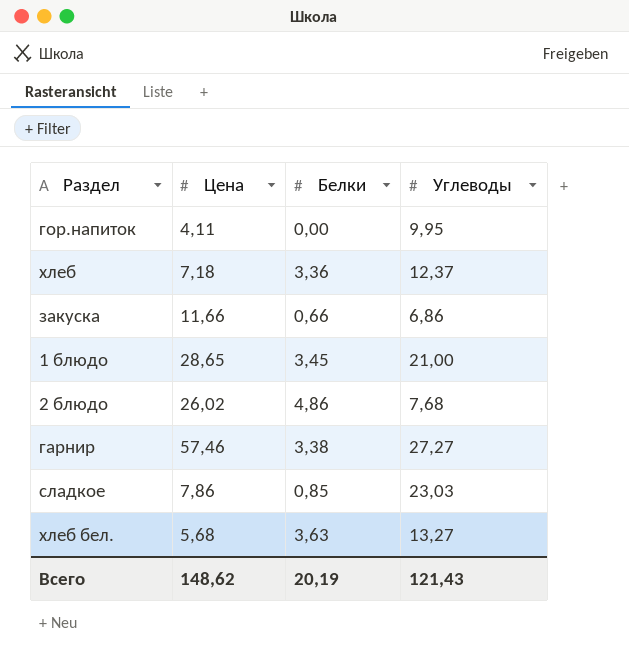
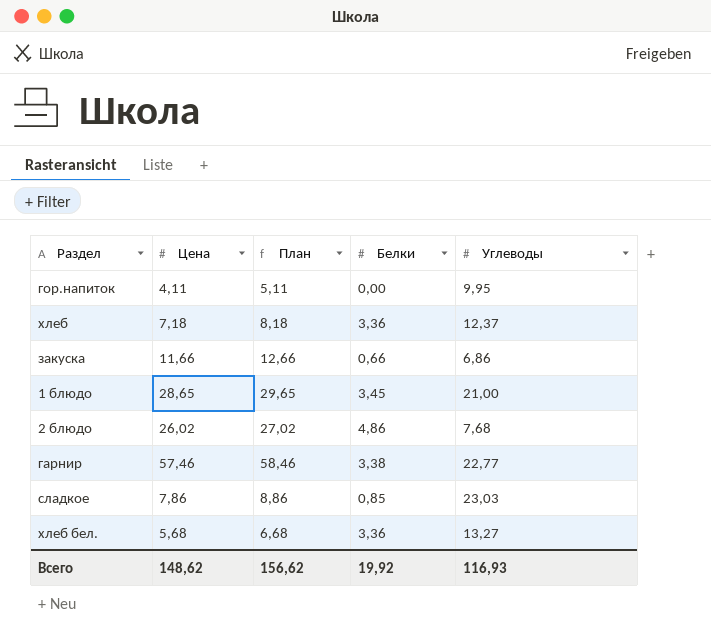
column План | formula: none -> [Цена] + 1
гарнир | Углеводы: 27,27 -> 22,77
хлеб бел. | Белки: 3,63 -> 3,36
Всего | Белки: 20,19 -> 19,92
Всего | Углеводы: 121,43 -> 116,93

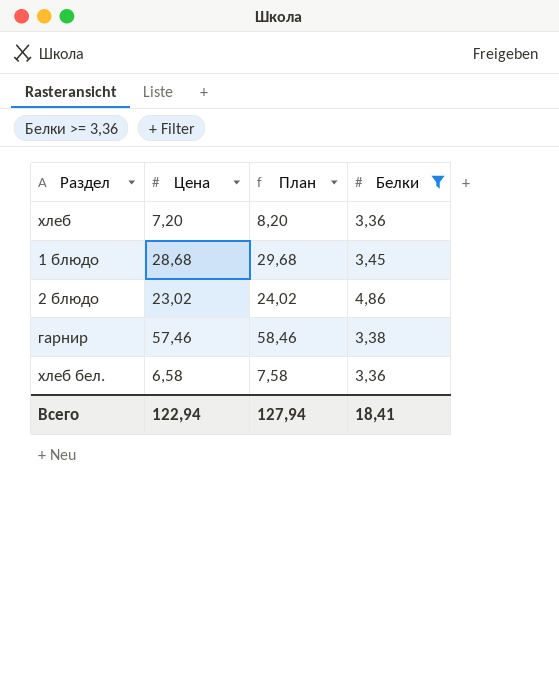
filter: none -> Белки >= 3,36
column Углеводы | position: 5 -> none
хлеб | Цена: 7,18 -> 7,20
хлеб | План: 8,18 -> 8,20
1 блюдо | Цена: 28,65 -> 28,68
1 блюдо | План: 29,65 -> 29,68
2 блюдо | Цена: 26,02 -> 23,02
2 блюдо | План: 27,02 -> 24,02
хлеб бел. | Цена: 5,68 -> 6,58
хлеб бел. | План: 6,68 -> 7,58
Всего | Цена: 148,62 -> 122,94
Всего | План: 156,62 -> 127,94
Всего | Белки: 19,92 -> 18,41

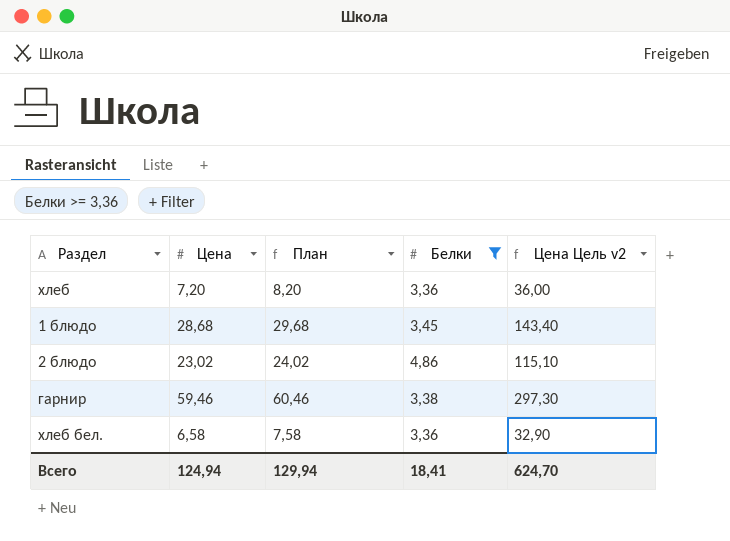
column Цена Цель v2 | formula: none -> [Цена] * 5
гарнир | Цена: 57,46 -> 59,46
гарнир | План: 58,46 -> 60,46
Всего | Цена: 122,94 -> 124,94
Всего | План: 127,94 -> 129,94

